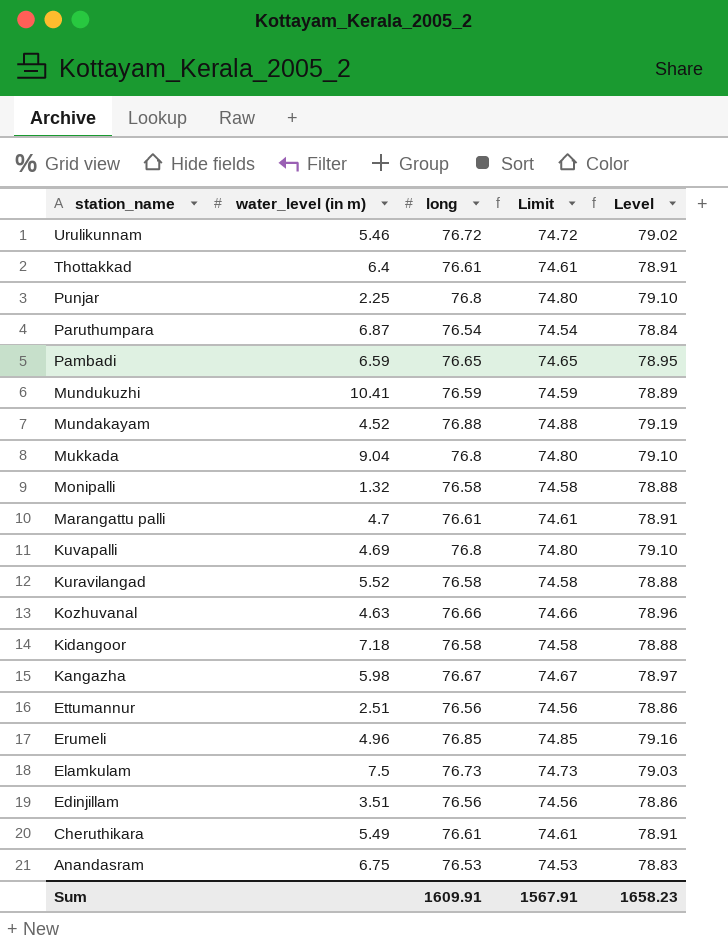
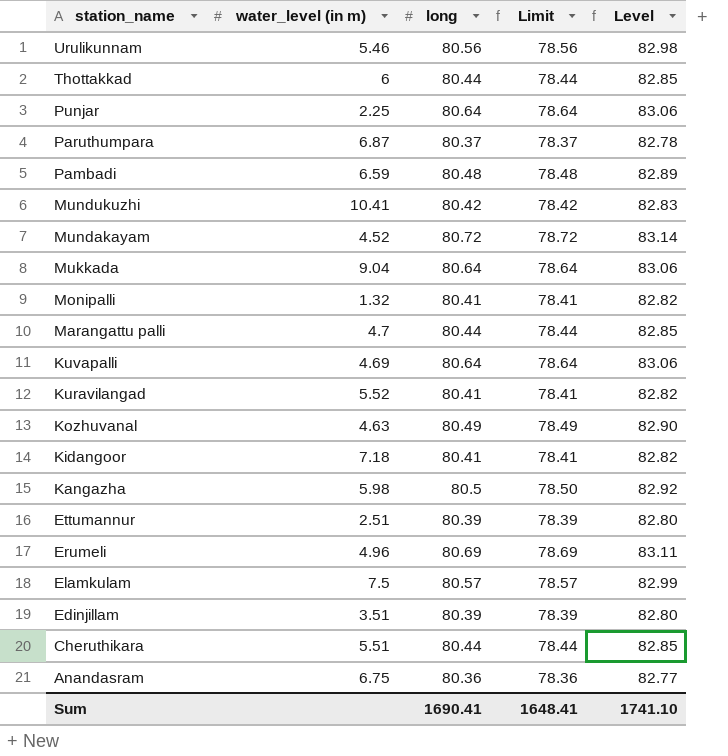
Urulikunnam | long: 76.72 -> 80.56
Urulikunnam | Limit: 74.72 -> 78.56
Urulikunnam | Level: 79.02 -> 82.98
Thottakkad | water_level (in m): 6.4 -> 6
Thottakkad | long: 76.61 -> 80.44
Thottakkad | Limit: 74.61 -> 78.44
Thottakkad | Level: 78.91 -> 82.85
Punjar | long: 76.8 -> 80.64
Punjar | Limit: 74.80 -> 78.64
Punjar | Level: 79.10 -> 83.06
Paruthumpara | long: 76.54 -> 80.37
Paruthumpara | Limit: 74.54 -> 78.37
Paruthumpara | Level: 78.84 -> 82.78
Pambadi | long: 76.65 -> 80.48
Pambadi | Limit: 74.65 -> 78.48
Pambadi | Level: 78.95 -> 82.89
Mundukuzhi | long: 76.59 -> 80.42
Mundukuzhi | Limit: 74.59 -> 78.42
Mundukuzhi | Level: 78.89 -> 82.83
Mundakayam | long: 76.88 -> 80.72
Mundakayam | Limit: 74.88 -> 78.72
Mundakayam | Level: 79.19 -> 83.14
Mukkada | long: 76.8 -> 80.64
Mukkada | Limit: 74.80 -> 78.64
Mukkada | Level: 79.10 -> 83.06
Monipalli | long: 76.58 -> 80.41
Monipalli | Limit: 74.58 -> 78.41
Monipalli | Level: 78.88 -> 82.82
Marangattu palli | long: 76.61 -> 80.44
Marangattu palli | Limit: 74.61 -> 78.44
Marangattu palli | Level: 78.91 -> 82.85
Kuvapalli | long: 76.8 -> 80.64
Kuvapalli | Limit: 74.80 -> 78.64
Kuvapalli | Level: 79.10 -> 83.06
Kuravilangad | long: 76.58 -> 80.41
Kuravilangad | Limit: 74.58 -> 78.41
Kuravilangad | Level: 78.88 -> 82.82
Kozhuvanal | long: 76.66 -> 80.49
Kozhuvanal | Limit: 74.66 -> 78.49
Kozhuvanal | Level: 78.96 -> 82.90
Kidangoor | long: 76.58 -> 80.41
Kidangoor | Limit: 74.58 -> 78.41
Kidangoor | Level: 78.88 -> 82.82
Kangazha | long: 76.67 -> 80.5
Kangazha | Limit: 74.67 -> 78.50
Kangazha | Level: 78.97 -> 82.92
Ettumannur | long: 76.56 -> 80.39
Ettumannur | Limit: 74.56 -> 78.39
Ettumannur | Level: 78.86 -> 82.80
Erumeli | long: 76.85 -> 80.69
Erumeli | Limit: 74.85 -> 78.69
Erumeli | Level: 79.16 -> 83.11
Elamkulam | long: 76.73 -> 80.57
Elamkulam | Limit: 74.73 -> 78.57
Elamkulam | Level: 79.03 -> 82.99
Edinjillam | long: 76.56 -> 80.39
Edinjillam | Limit: 74.56 -> 78.39
Edinjillam | Level: 78.86 -> 82.80
Cheruthikara | water_level (in m): 5.49 -> 5.51
Cheruthikara | long: 76.61 -> 80.44
Cheruthikara | Limit: 74.61 -> 78.44
Cheruthikara | Level: 78.91 -> 82.85
Anandasram | long: 76.53 -> 80.36
Anandasram | Limit: 74.53 -> 78.36
Anandasram | Level: 78.83 -> 82.77
Sum | long: 1609.91 -> 1690.41
Sum | Limit: 1567.91 -> 1648.41
Sum | Level: 1658.23 -> 1741.10

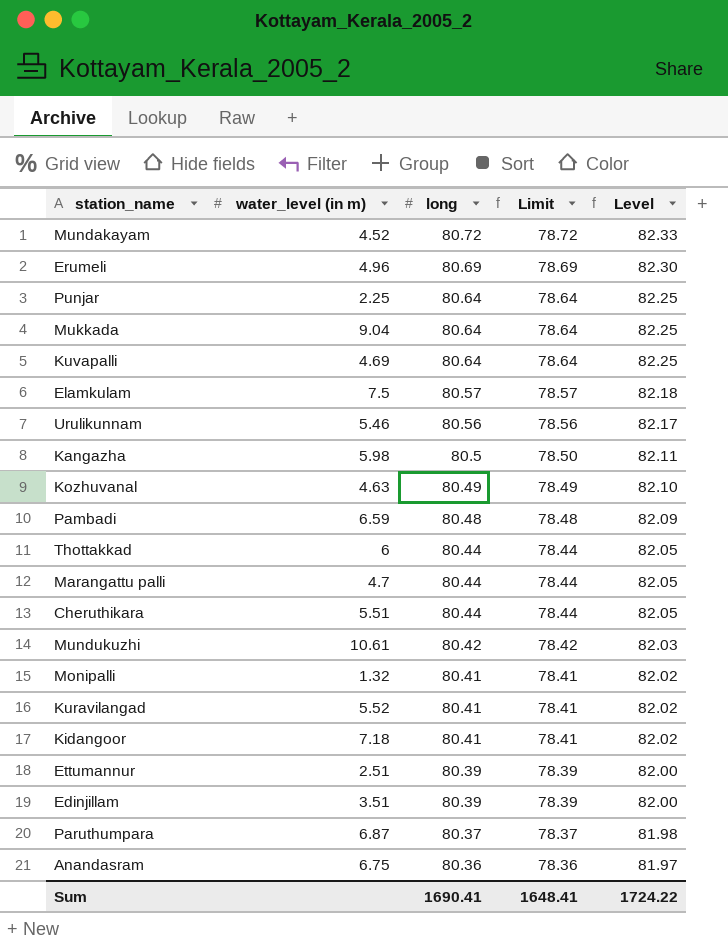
row order: station_name descending -> long descending
column Level | formula: [long] * 1.03 -> [long] * 1.02
Mundukuzhi | water_level (in m): 10.41 -> 10.61
Sum | Level: 1741.10 -> 1724.22

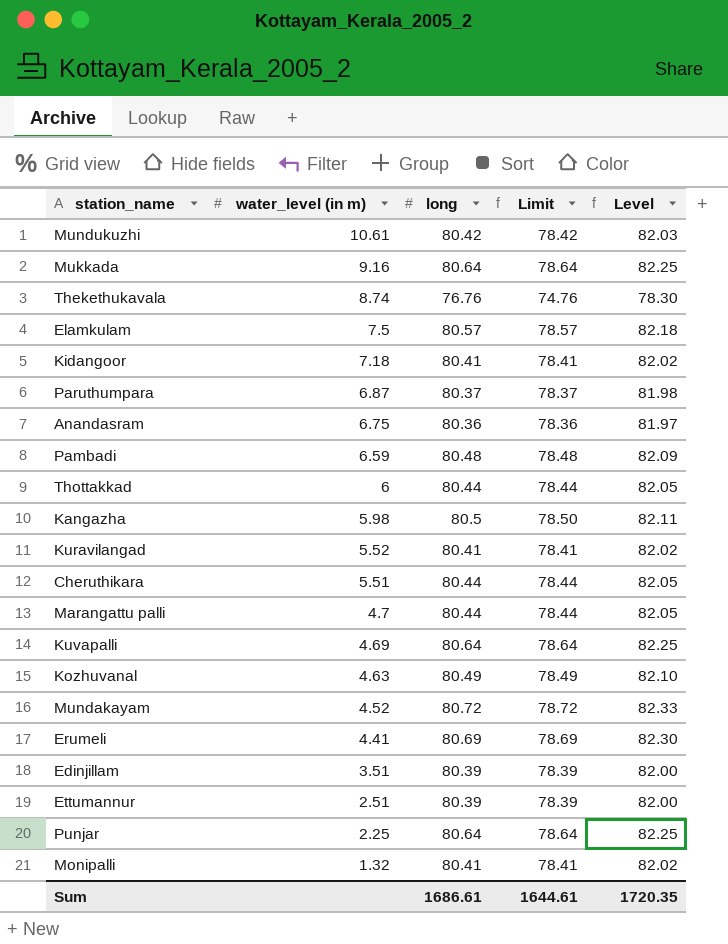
row order: long descending -> water_level (in m) descending
row Urulikunnam: 5.46 | 80.56 | 78.56 | 82.17 -> none
Mukkada | water_level (in m): 9.04 -> 9.16
row Thekethukavala: none -> 8.74 | 76.76 | 74.76 | 78.30
Erumeli | water_level (in m): 4.96 -> 4.41
Sum | long: 1690.41 -> 1686.61
Sum | Limit: 1648.41 -> 1644.61
Sum | Level: 1724.22 -> 1720.35

